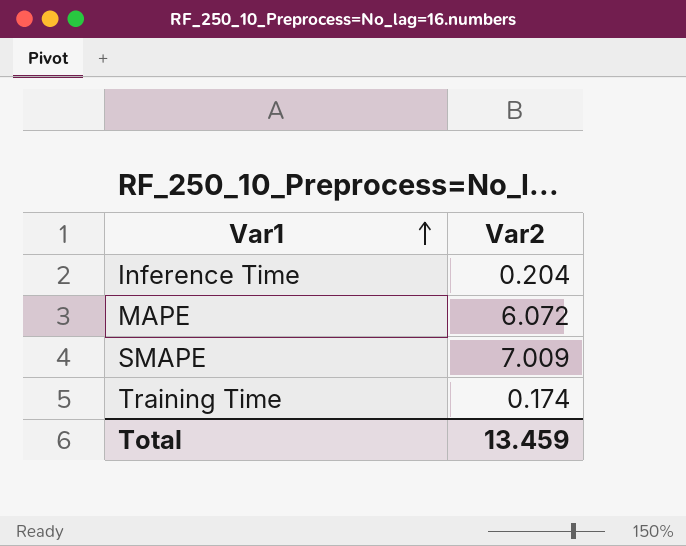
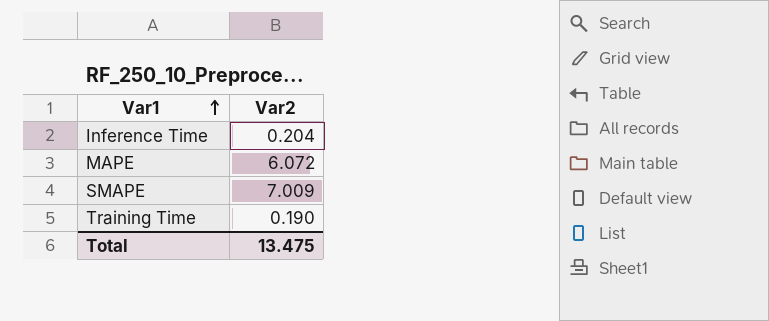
Training Time | Var2: 0.174 -> 0.190
Total | Var2: 13.459 -> 13.475

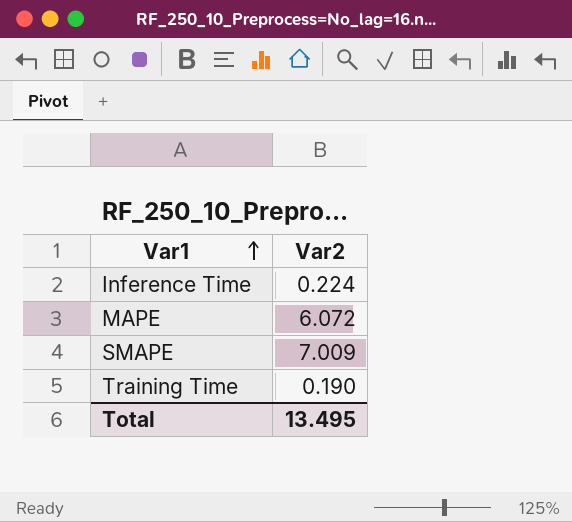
Inference Time | Var2: 0.204 -> 0.224
Total | Var2: 13.475 -> 13.495

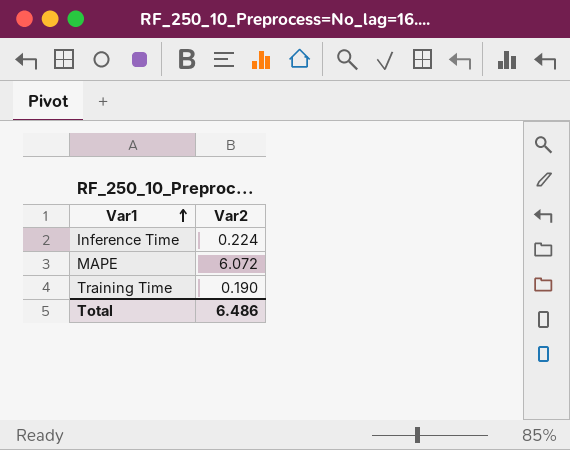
row SMAPE: 7.009 -> none
Total | Var2: 13.495 -> 6.486

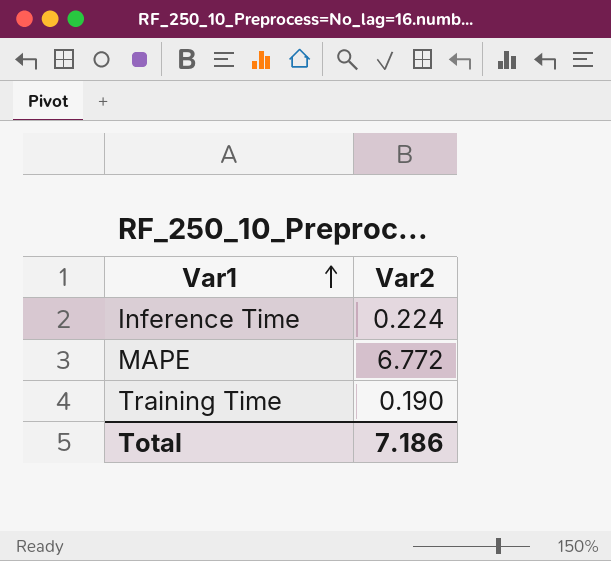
MAPE | Var2: 6.072 -> 6.772
Total | Var2: 6.486 -> 7.186

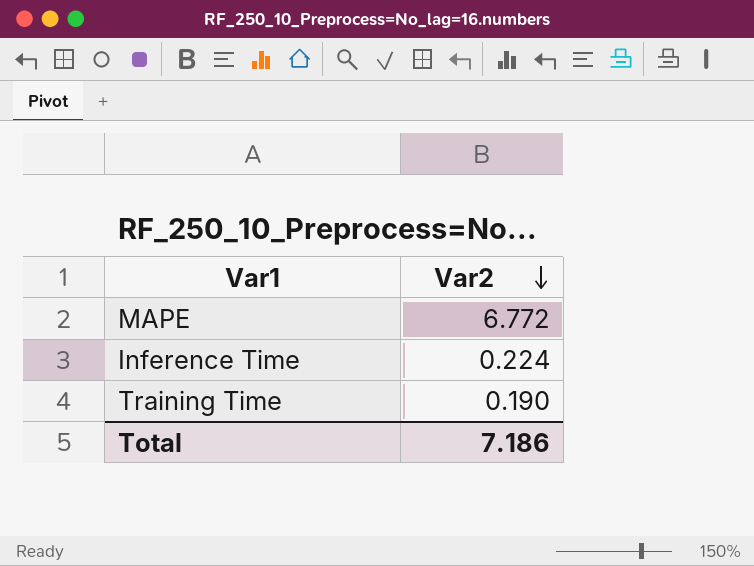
row order: Var1 ascending -> Var2 descending

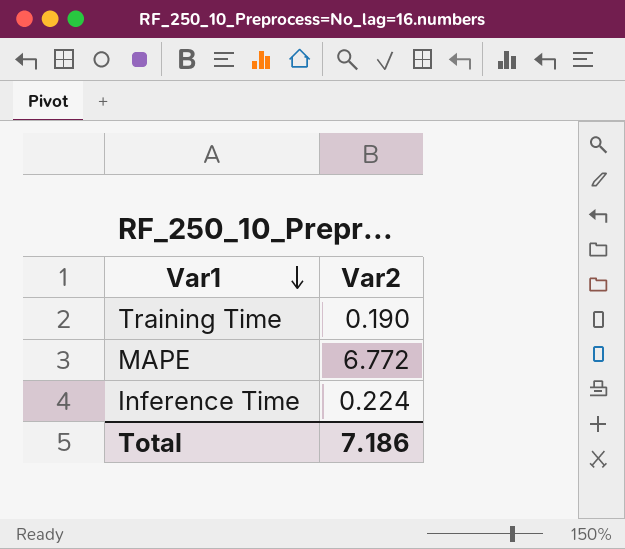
row order: Var2 descending -> Var1 descending

